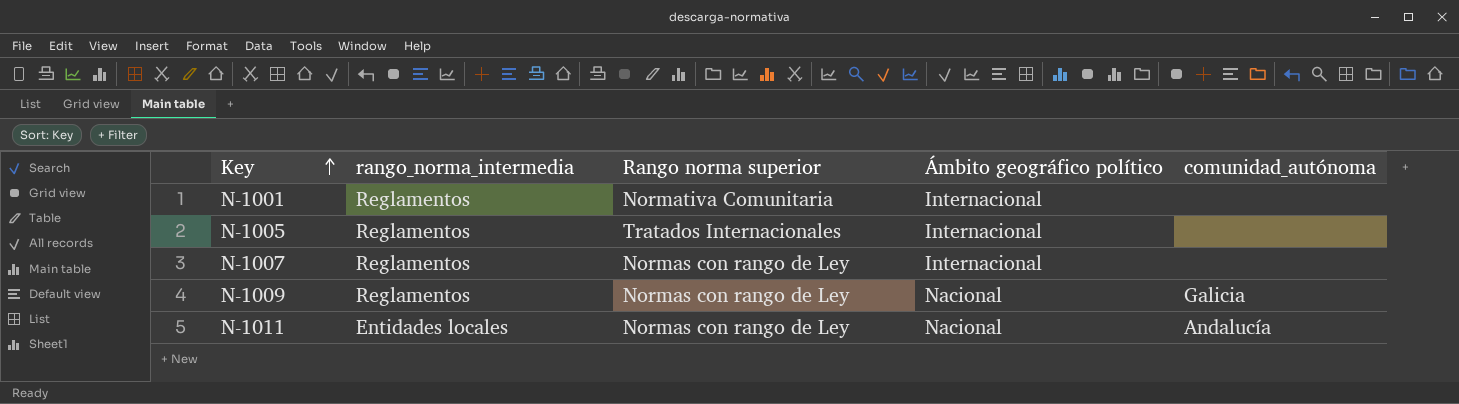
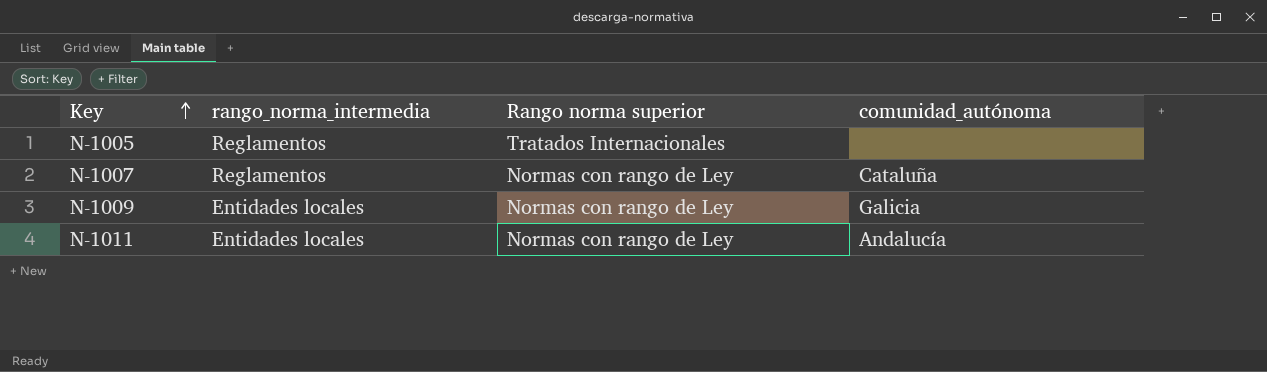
column Ámbito geográfico político | position: 4 -> none
row N-1001: Reglamentos | Normativa Comunitaria | Internacional | none -> none
N-1007 | comunidad_autónoma: none -> Cataluña
N-1009 | rango_norma_intermedia: Reglamentos -> Entidades locales

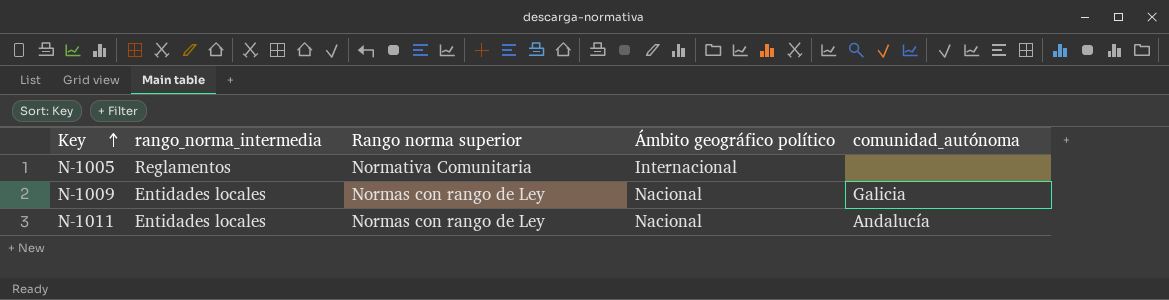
column Ámbito geográfico político | position: none -> 4
row N-1007: Reglamentos | Normas con rango de Ley | Cataluña -> none
N-1005 | Rango norma superior: Tratados Internacionales -> Normativa Comunitaria

